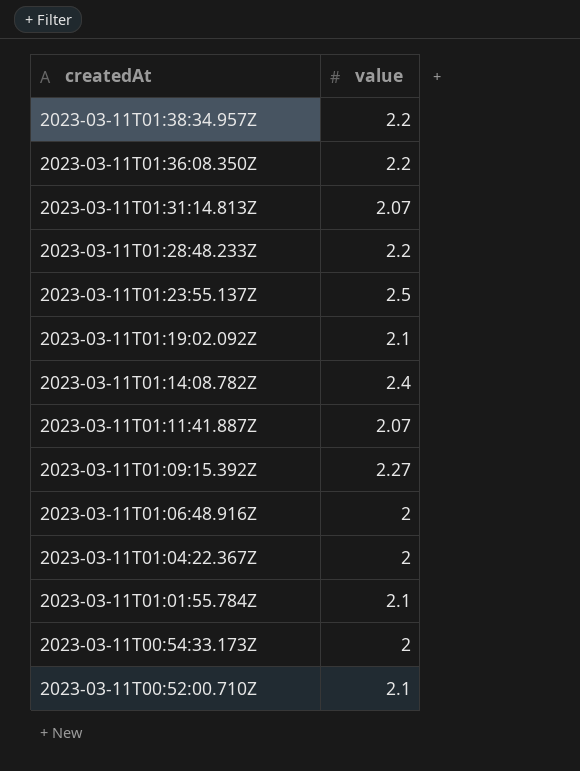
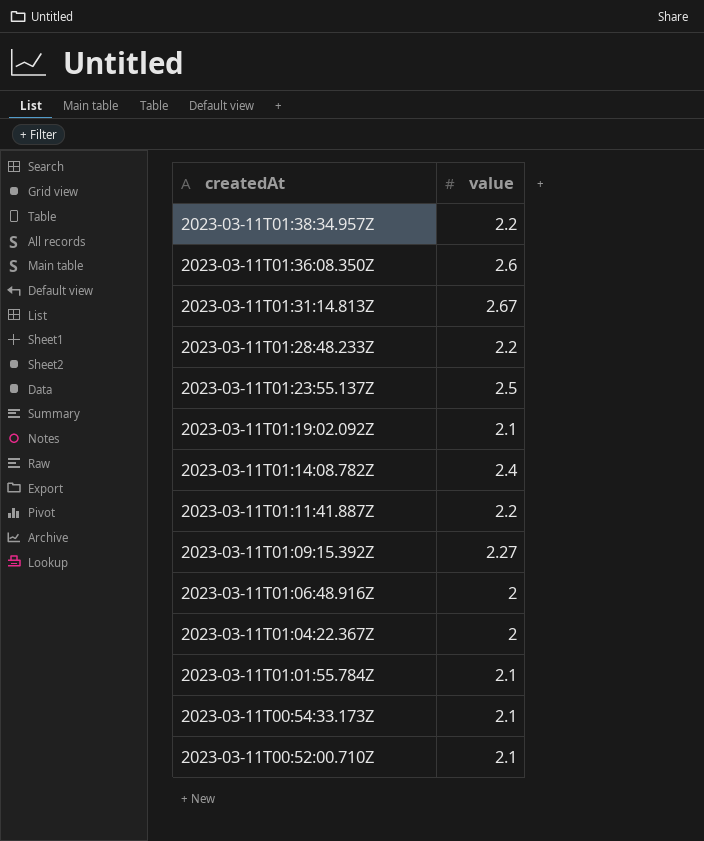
2023-03-11T01:36:08.350Z | value: 2.2 -> 2.6
2023-03-11T01:31:14.813Z | value: 2.07 -> 2.67
2023-03-11T01:11:41.887Z | value: 2.07 -> 2.2
2023-03-11T00:54:33.173Z | value: 2 -> 2.1

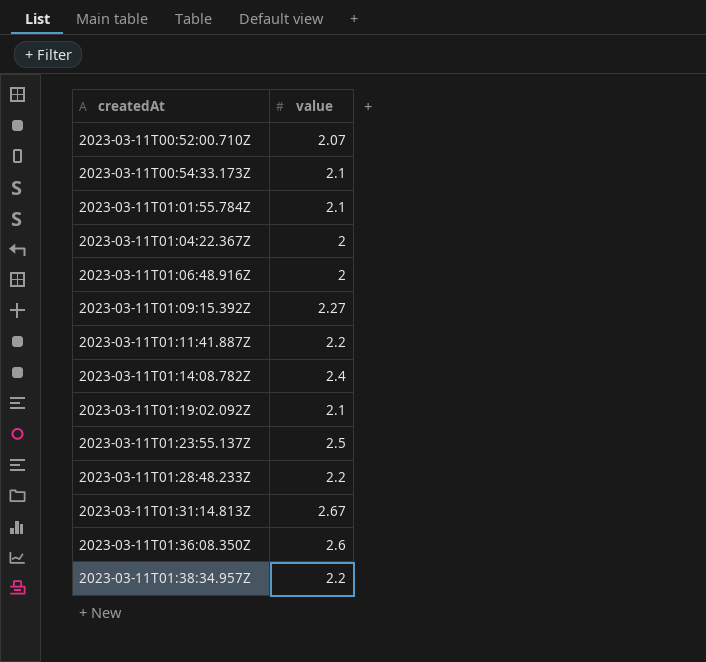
row order: createdAt descending -> createdAt ascending
2023-03-11T00:52:00.710Z | value: 2.1 -> 2.07

